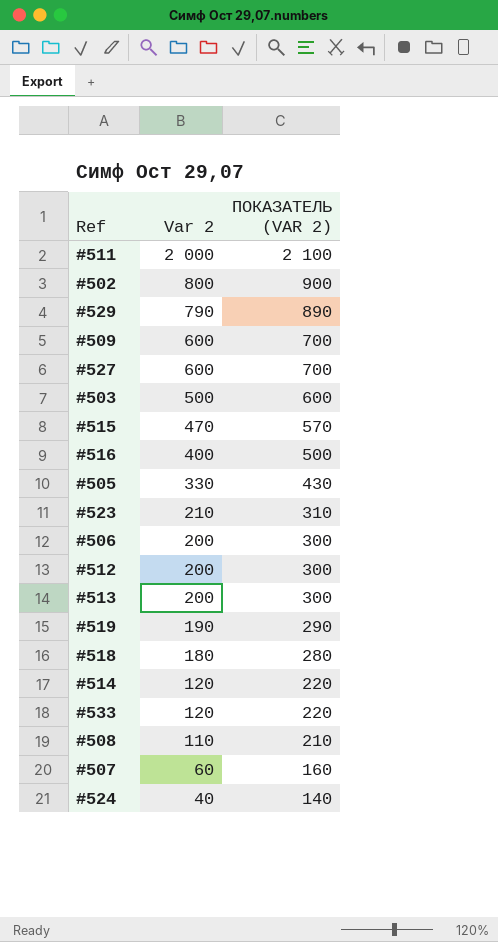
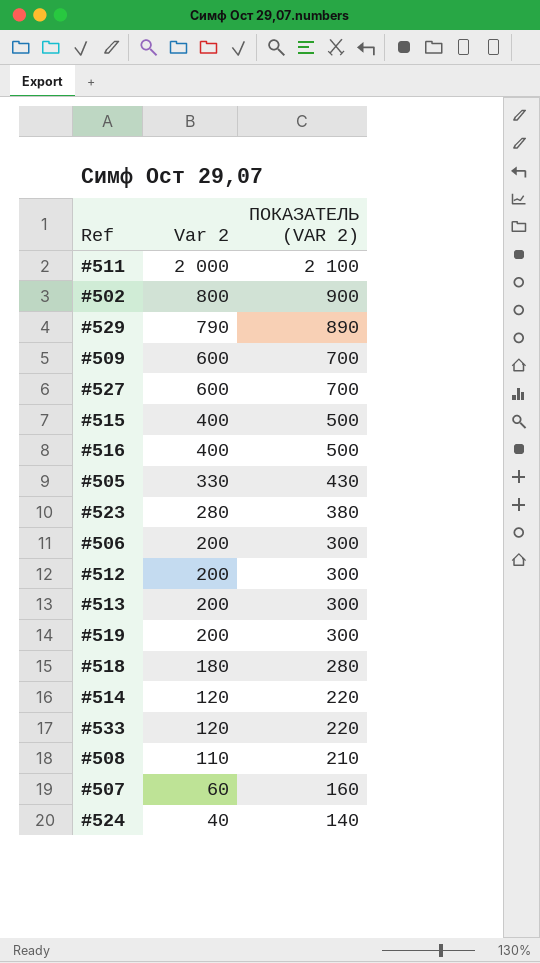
row #503: 500 | 600 -> none
#515 | Var 2: 470 -> 400
#515 | ПОКАЗАТЕЛЬ (VAR 2): 570 -> 500
#523 | Var 2: 210 -> 280
#523 | ПОКАЗАТЕЛЬ (VAR 2): 310 -> 380
#519 | Var 2: 190 -> 200
#519 | ПОКАЗАТЕЛЬ (VAR 2): 290 -> 300

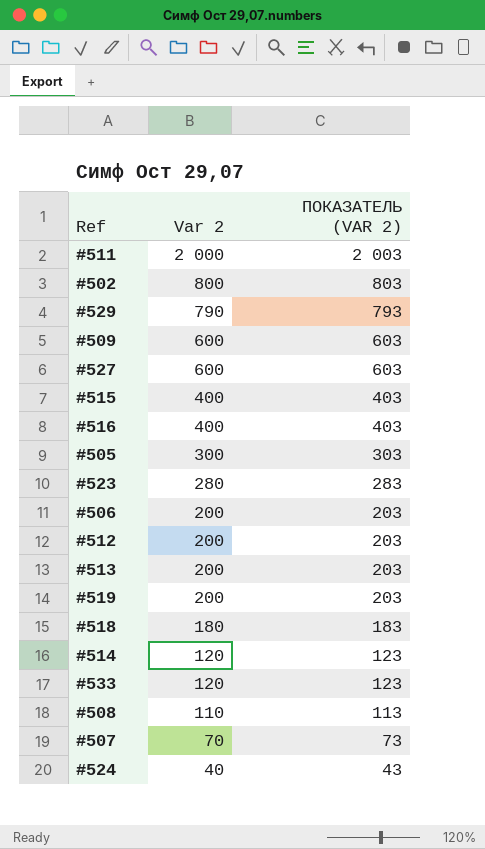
column ПОКАЗАТЕЛЬ (VAR 2) | formula: [Var 2] + 100 -> [Var 2] + 3
#505 | Var 2: 330 -> 300
#507 | Var 2: 60 -> 70

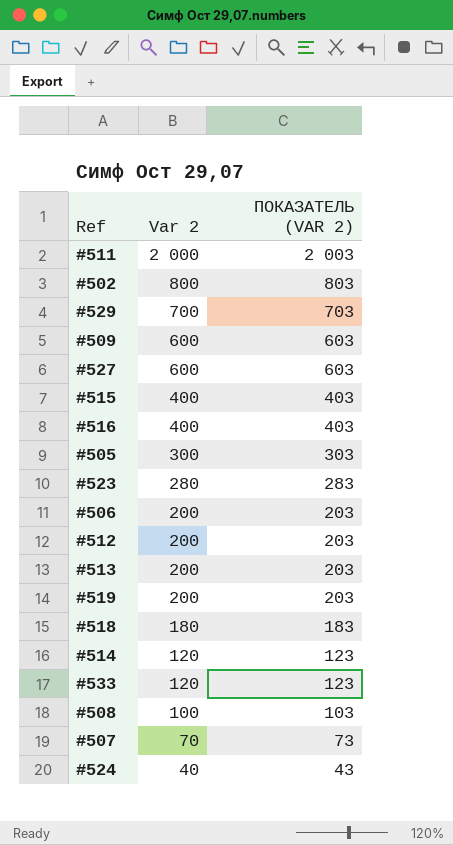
#529 | Var 2: 790 -> 700
#529 | ПОКАЗАТЕЛЬ (VAR 2): 793 -> 703
#508 | Var 2: 110 -> 100
#508 | ПОКАЗАТЕЛЬ (VAR 2): 113 -> 103

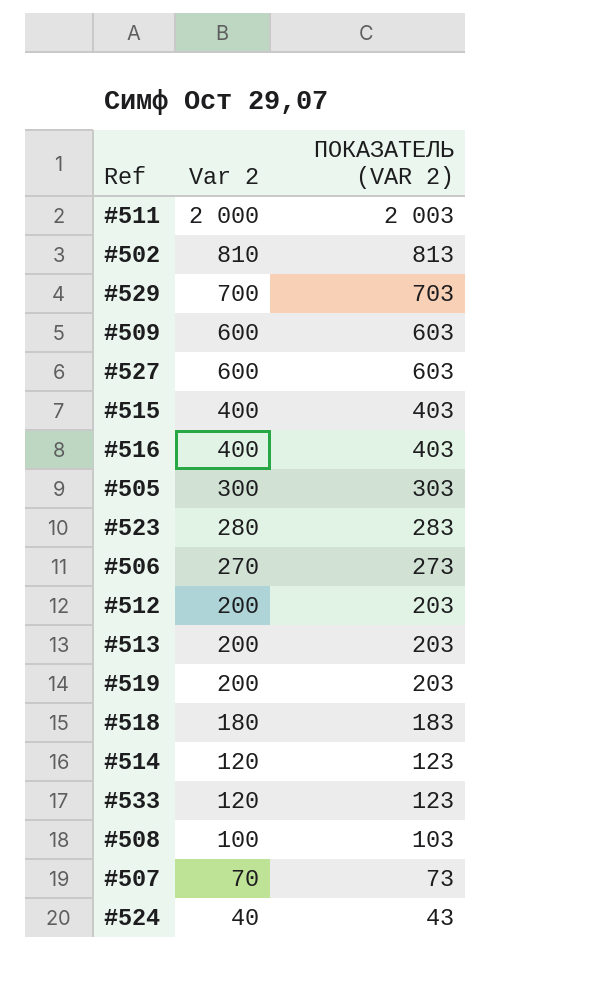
#502 | Var 2: 800 -> 810
#502 | ПОКАЗАТЕЛЬ (VAR 2): 803 -> 813
#506 | Var 2: 200 -> 270
#506 | ПОКАЗАТЕЛЬ (VAR 2): 203 -> 273

